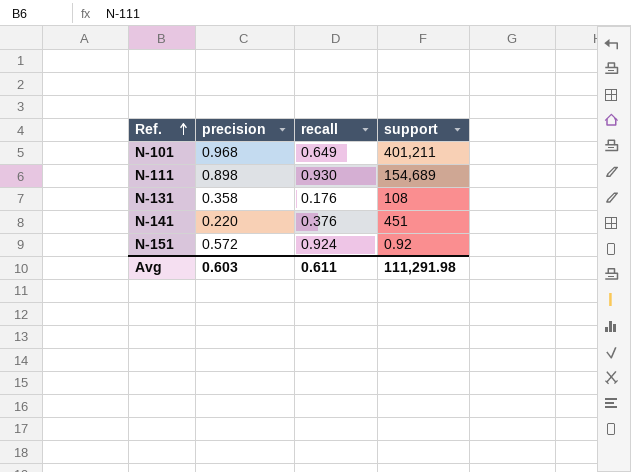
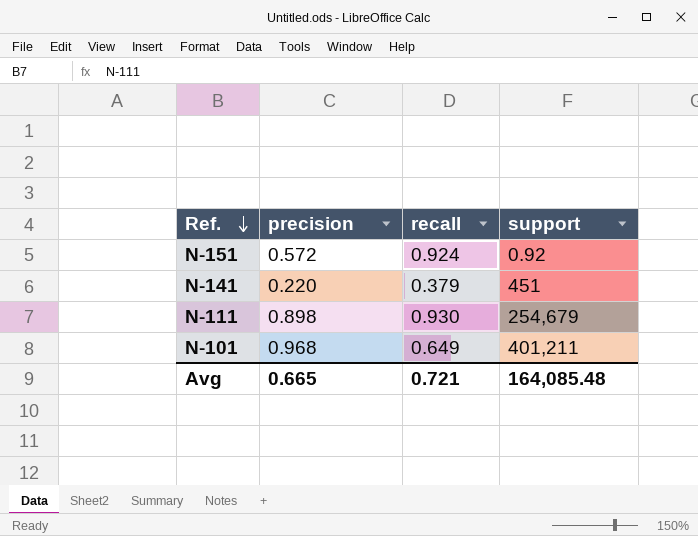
row order: Ref. ascending -> Ref. descending
row N-131: 0.358 | 0.176 | 108 -> none
N-141 | recall: 0.376 -> 0.379
N-111 | support: 154,689 -> 254,679
Avg | precision: 0.603 -> 0.665
Avg | recall: 0.611 -> 0.721
Avg | support: 111,291.98 -> 164,085.48

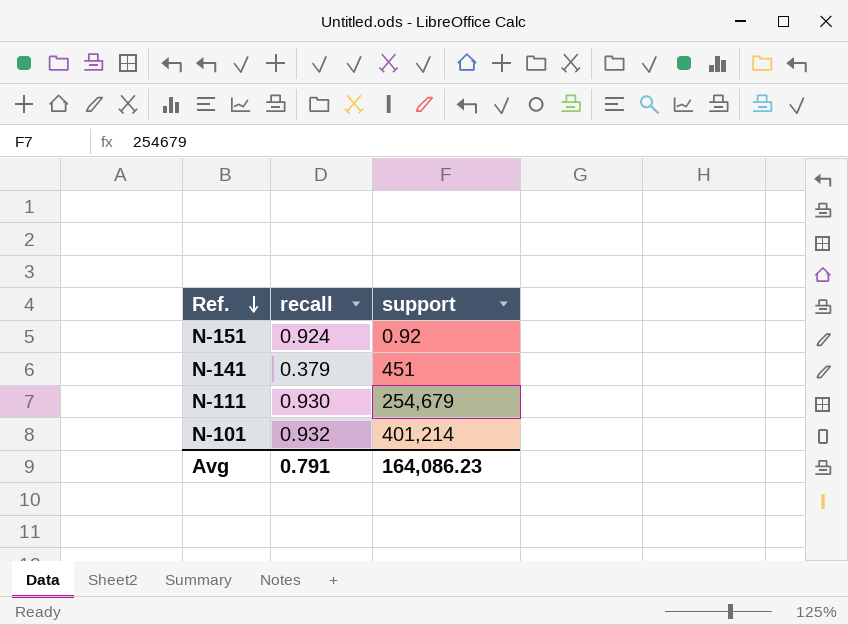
column precision | position: 2 -> none
N-101 | recall: 0.649 -> 0.932
N-101 | support: 401,211 -> 401,214
Avg | recall: 0.721 -> 0.791
Avg | support: 164,085.48 -> 164,086.23

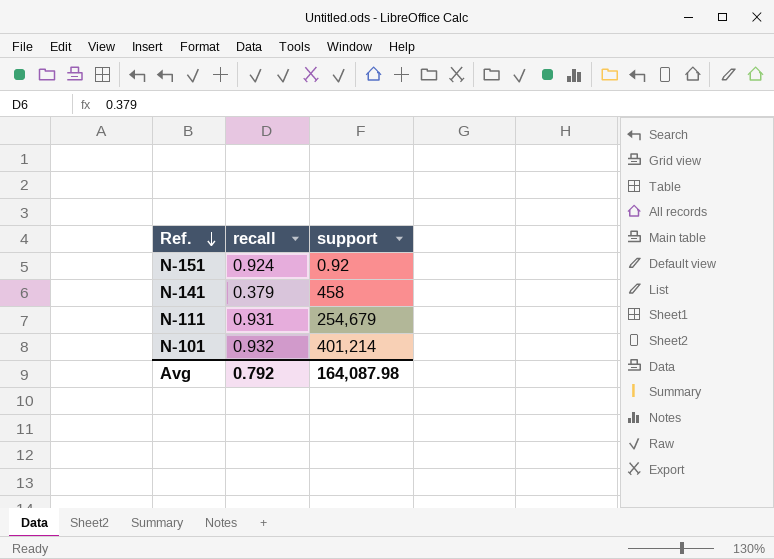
N-141 | support: 451 -> 458
N-111 | recall: 0.930 -> 0.931
Avg | recall: 0.791 -> 0.792
Avg | support: 164,086.23 -> 164,087.98

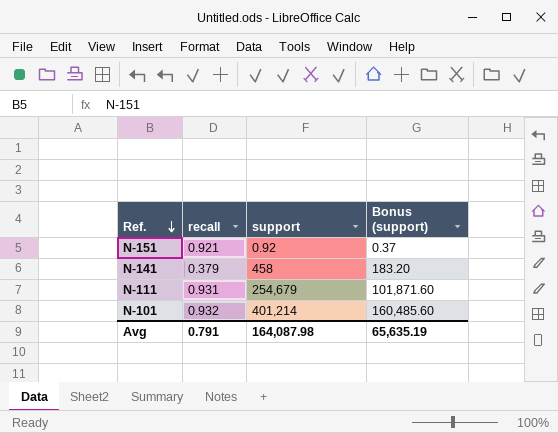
column Bonus (support) | formula: none -> [support] * 0.4
N-151 | recall: 0.924 -> 0.921
Avg | recall: 0.792 -> 0.791

